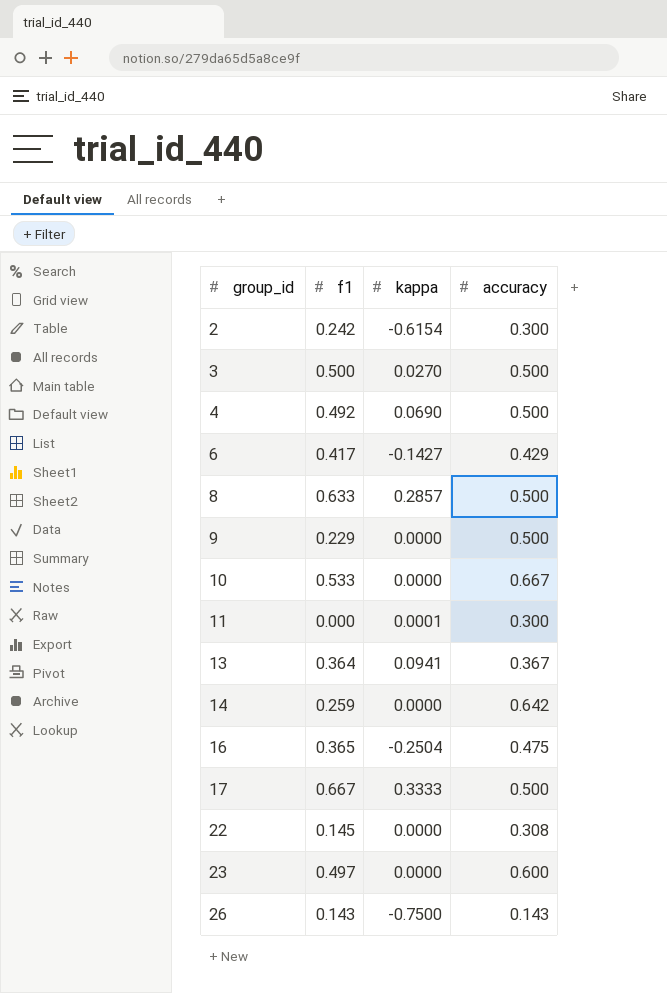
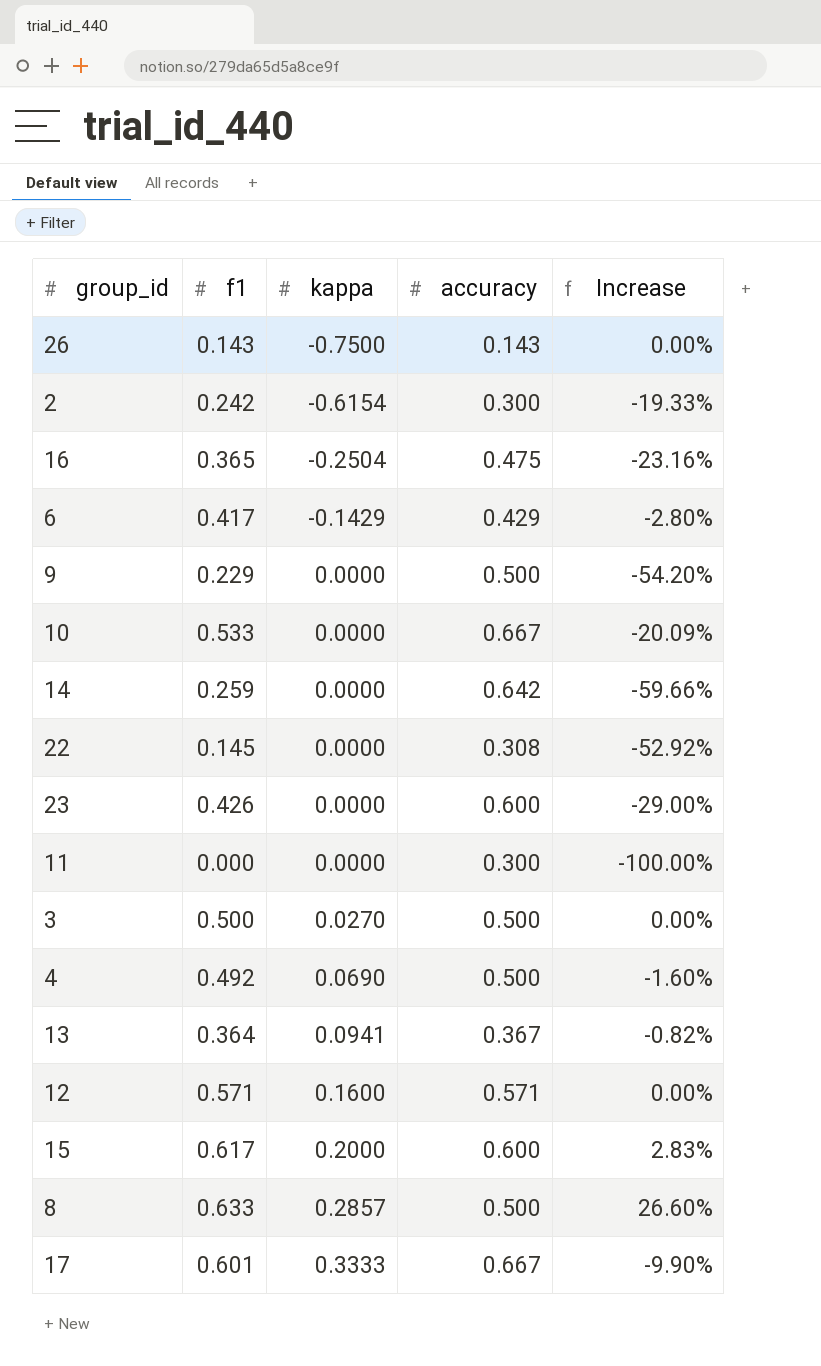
row order: group_id ascending -> kappa ascending
column Increase | formula: none -> ([f1] - [accuracy]) / [accuracy]
6 | kappa: -0.1427 -> -0.1429
23 | f1: 0.497 -> 0.426
11 | kappa: 0.0001 -> 0.0000
row 12: none -> 0.571 | 0.1600 | 0.571 | 0.00%
row 15: none -> 0.617 | 0.2000 | 0.600 | 2.83%
17 | f1: 0.667 -> 0.601
17 | accuracy: 0.500 -> 0.667

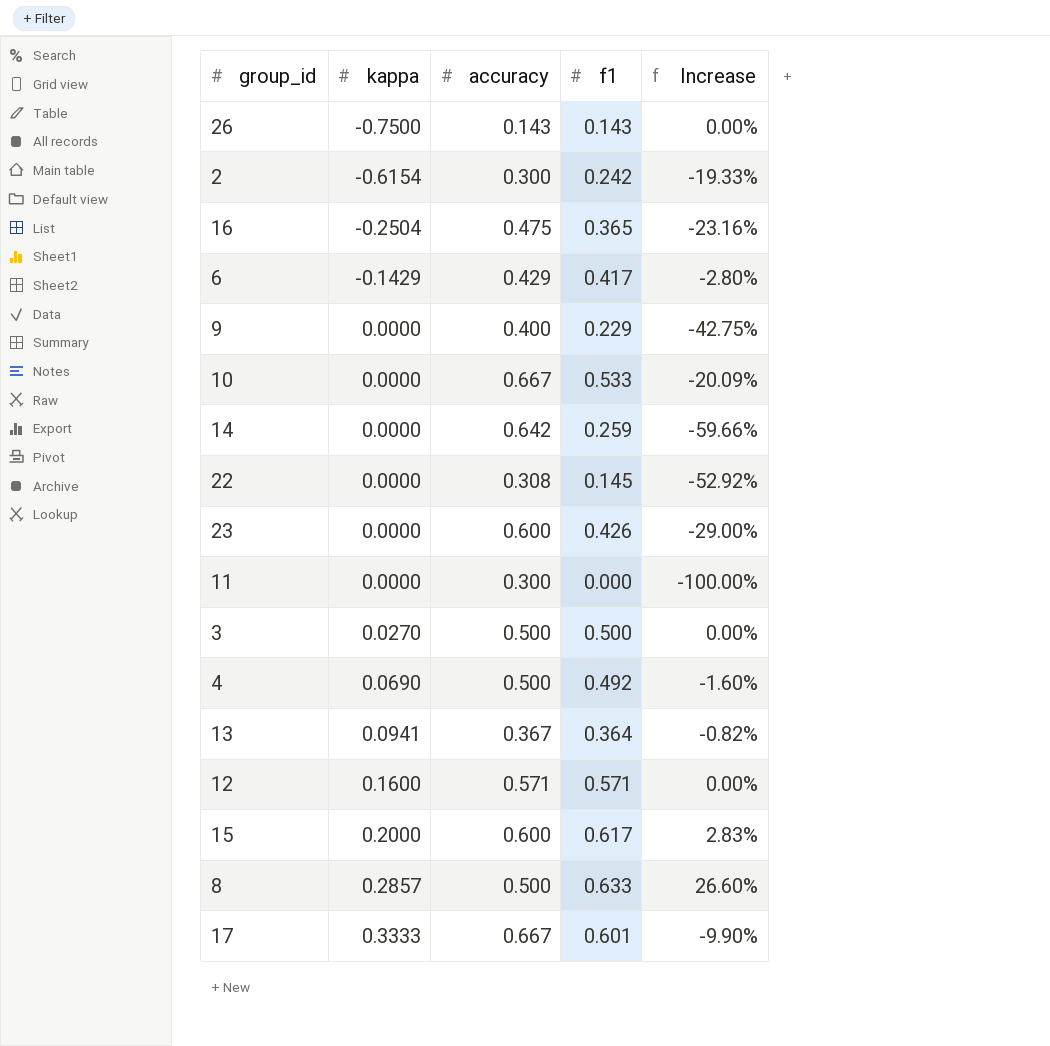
column f1 | position: 2 -> 4
9 | accuracy: 0.500 -> 0.400
9 | Increase: -54.20% -> -42.75%

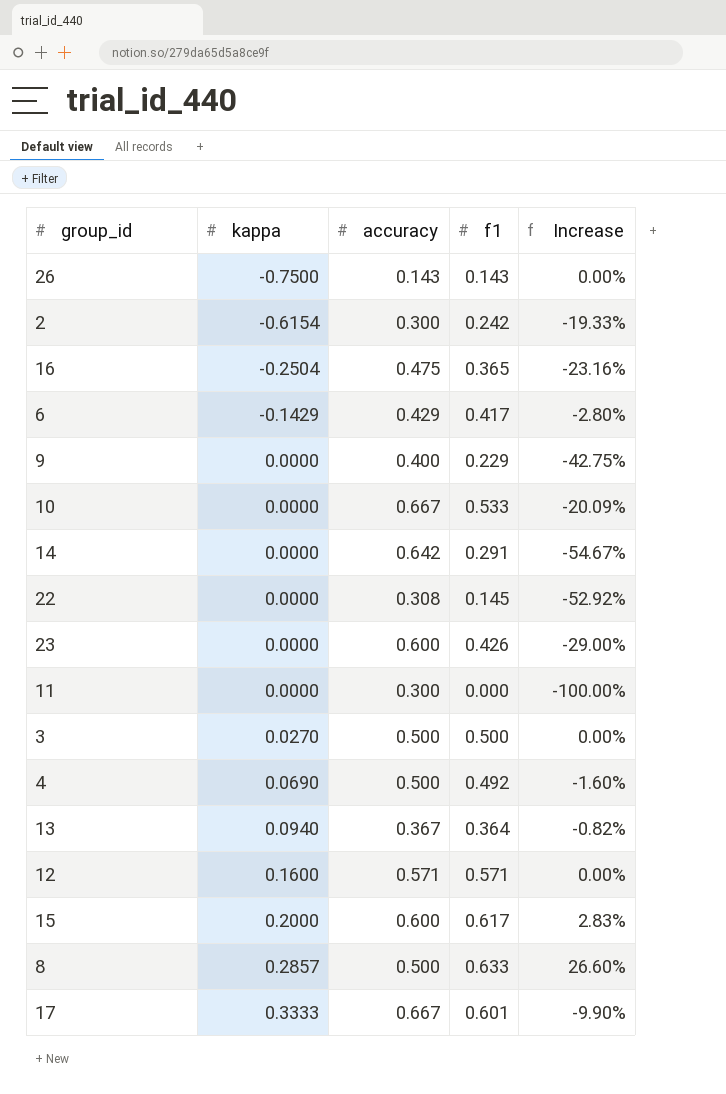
14 | f1: 0.259 -> 0.291
14 | Increase: -59.66% -> -54.67%
13 | kappa: 0.0941 -> 0.0940

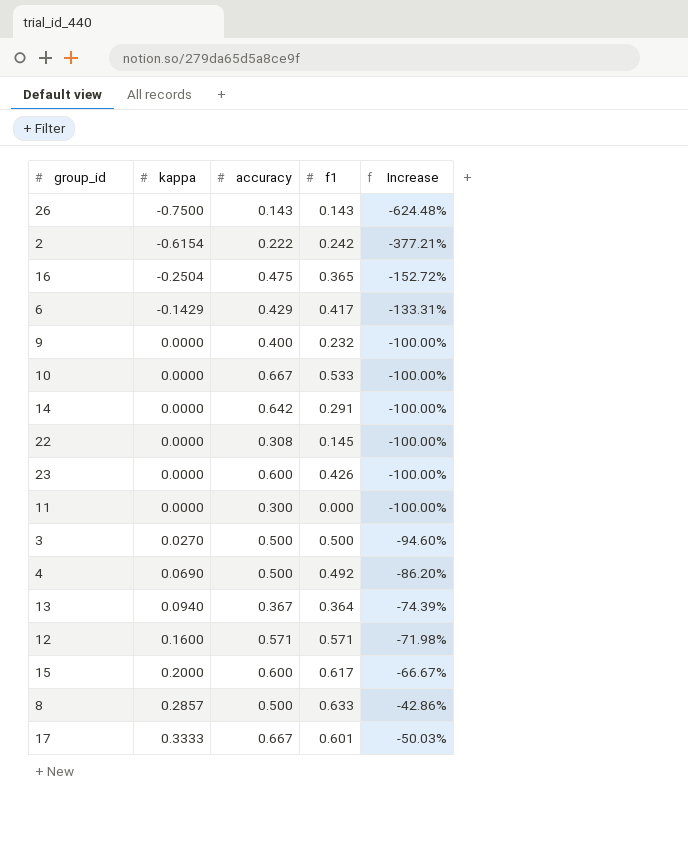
column Increase | formula: ([f1] - [accuracy]) / [accuracy] -> ([kappa] - [accuracy]) / [accuracy]
2 | accuracy: 0.300 -> 0.222
9 | f1: 0.229 -> 0.232

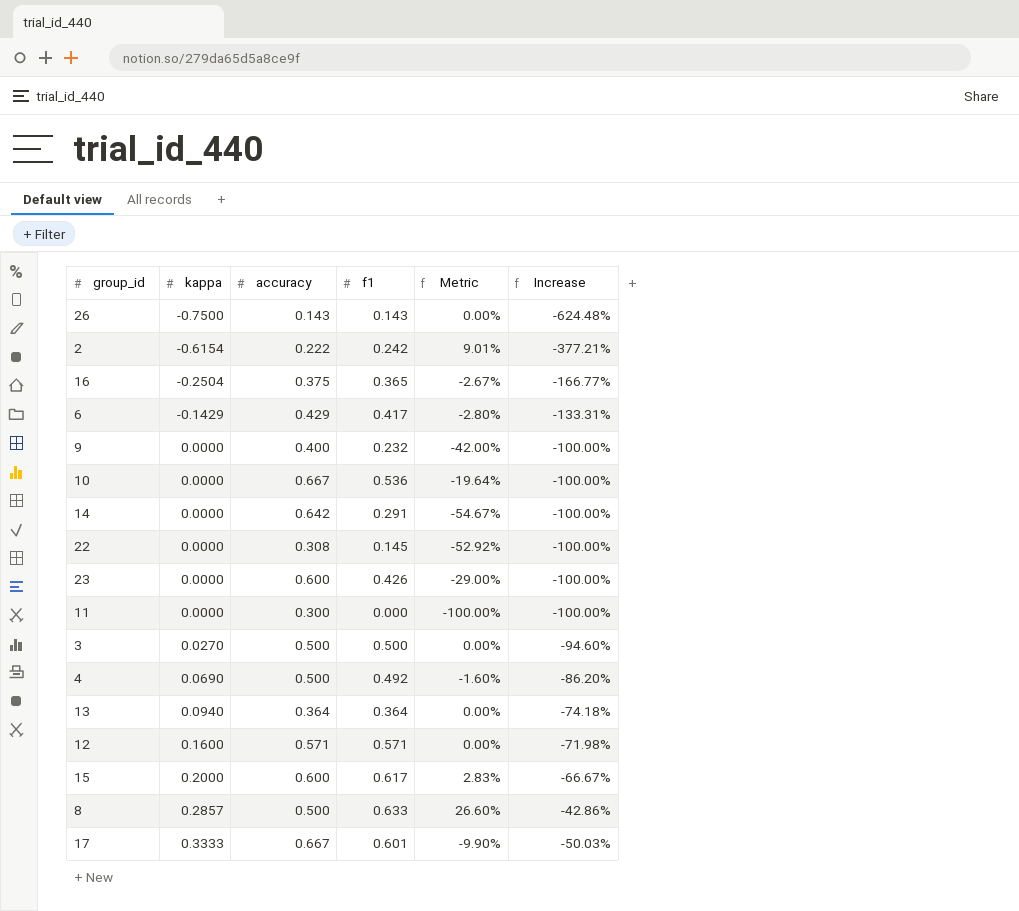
column Metric | formula: none -> ([f1] - [accuracy]) / [accuracy]
16 | accuracy: 0.475 -> 0.375
16 | Increase: -152.72% -> -166.77%
10 | f1: 0.533 -> 0.536
13 | accuracy: 0.367 -> 0.364
13 | Increase: -74.39% -> -74.18%

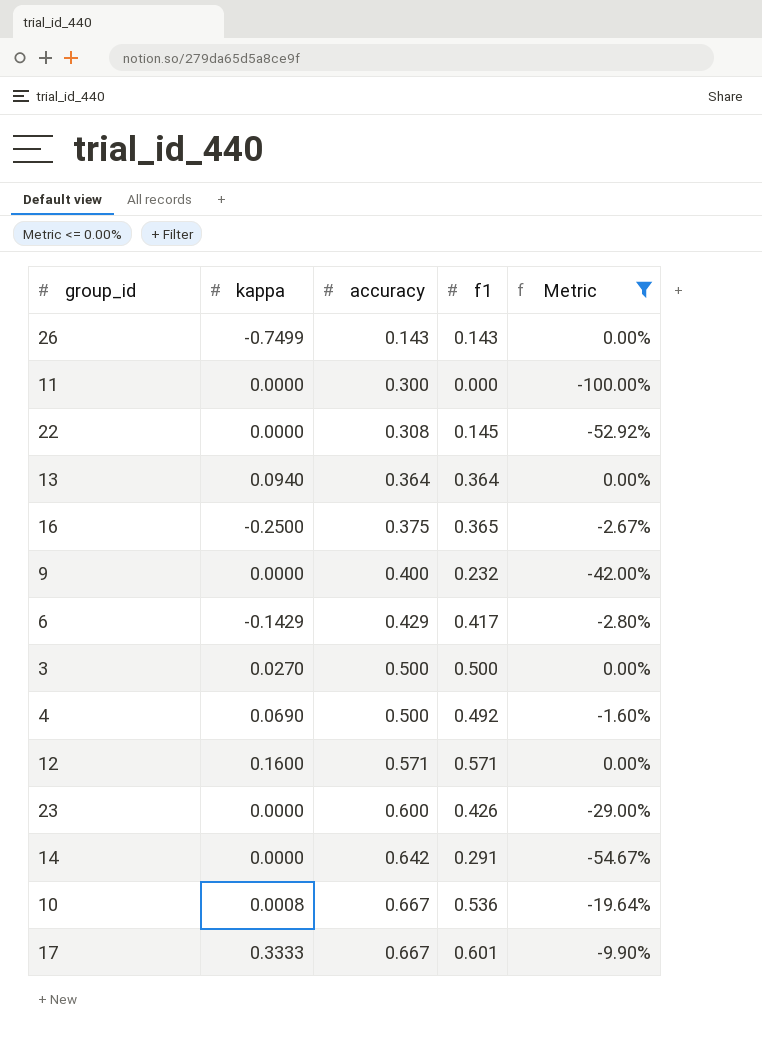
filter: none -> Metric <= 0.00%
row order: kappa ascending -> accuracy ascending
column Increase | formula: ([kappa] - [accuracy]) / [accuracy] -> none
26 | kappa: -0.7500 -> -0.7499
16 | kappa: -0.2504 -> -0.2500
10 | kappa: 0.0000 -> 0.0008

